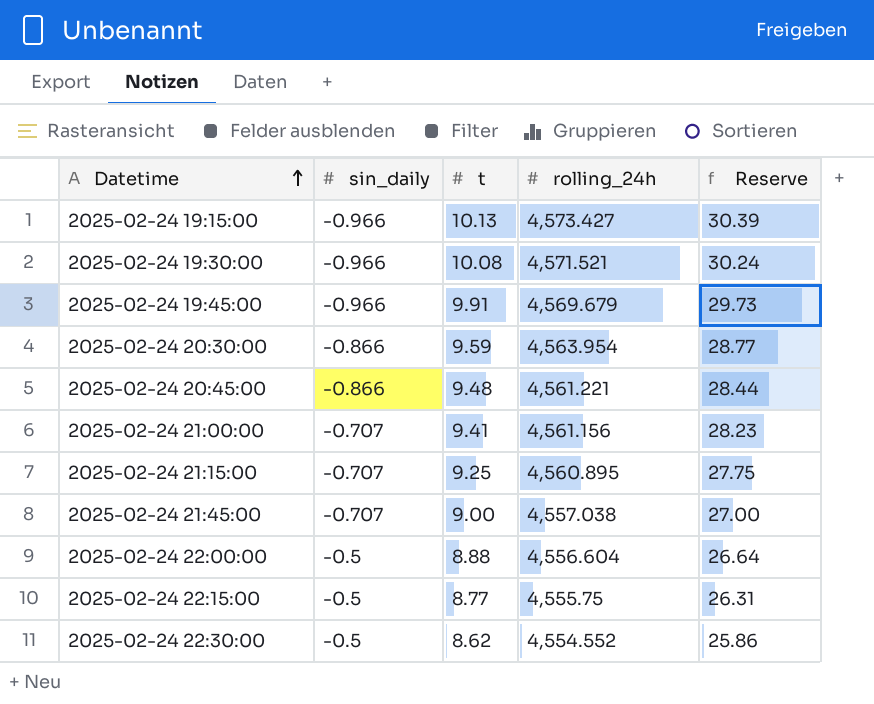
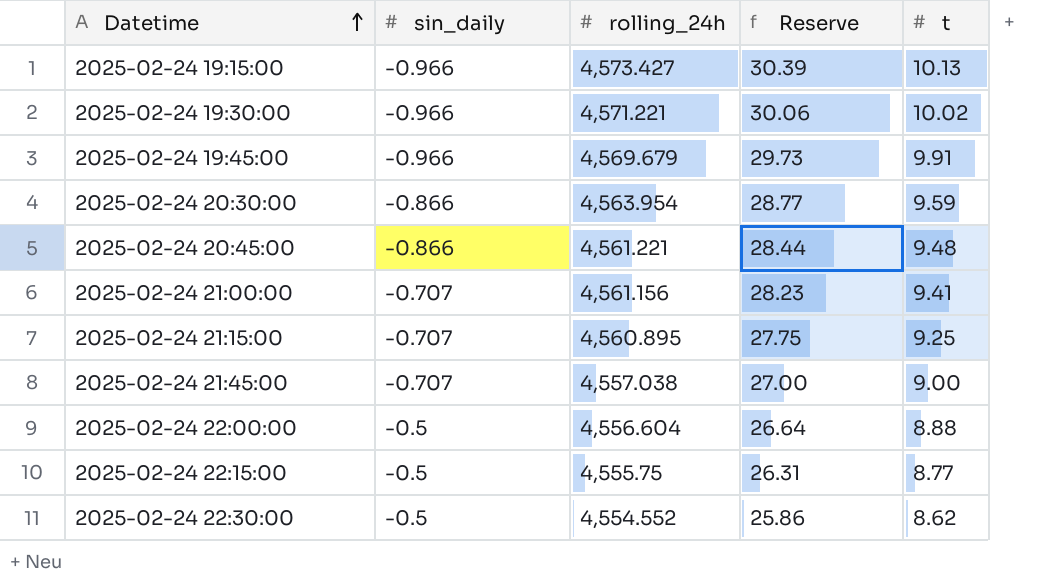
column t | position: 3 -> 5
2025-02-24 19:30:00 | rolling_24h: 4,571.521 -> 4,571.221
2025-02-24 19:30:00 | Reserve: 30.24 -> 30.06
2025-02-24 19:30:00 | t: 10.08 -> 10.02

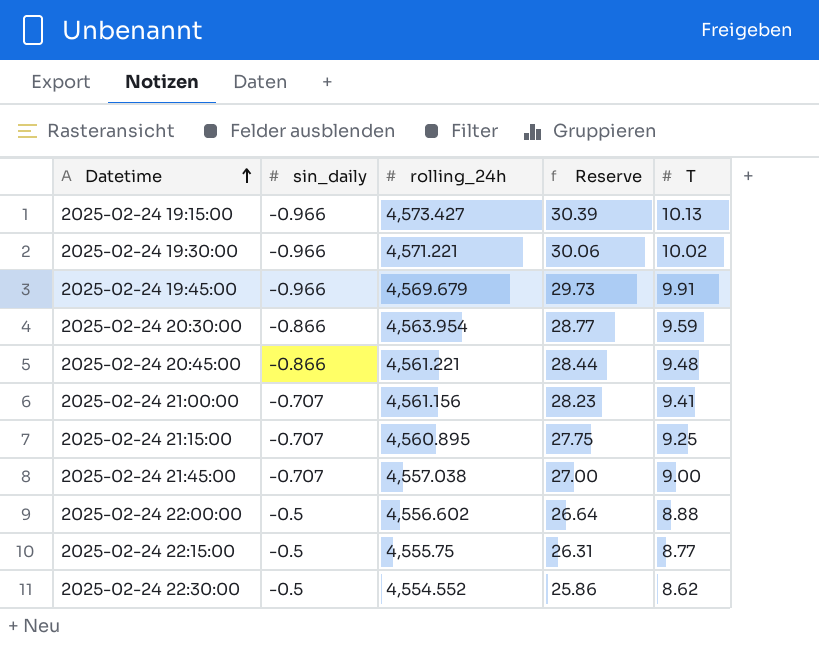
column name: t -> T
2025-02-24 22:00:00 | rolling_24h: 4,556.604 -> 4,556.602

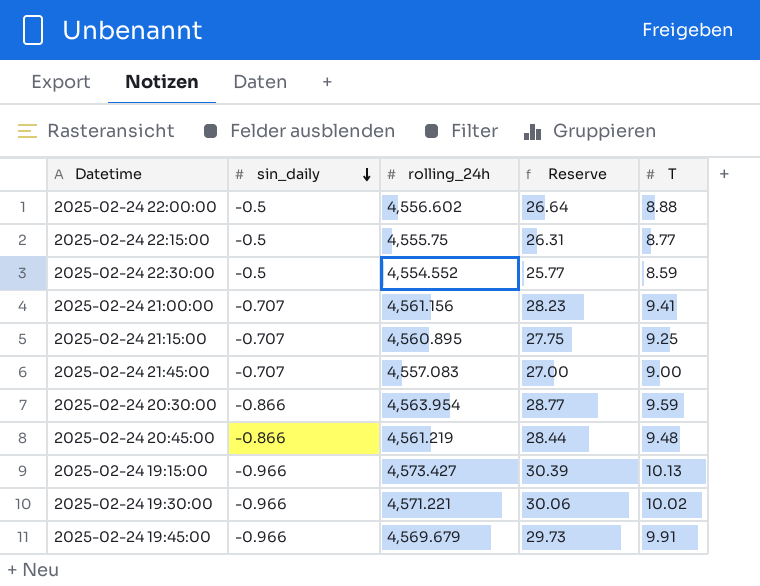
row order: Datetime ascending -> sin_daily descending
2025-02-24 22:30:00 | Reserve: 25.86 -> 25.77
2025-02-24 22:30:00 | T: 8.62 -> 8.59
2025-02-24 21:45:00 | rolling_24h: 4,557.038 -> 4,557.083
2025-02-24 20:45:00 | rolling_24h: 4,561.221 -> 4,561.219

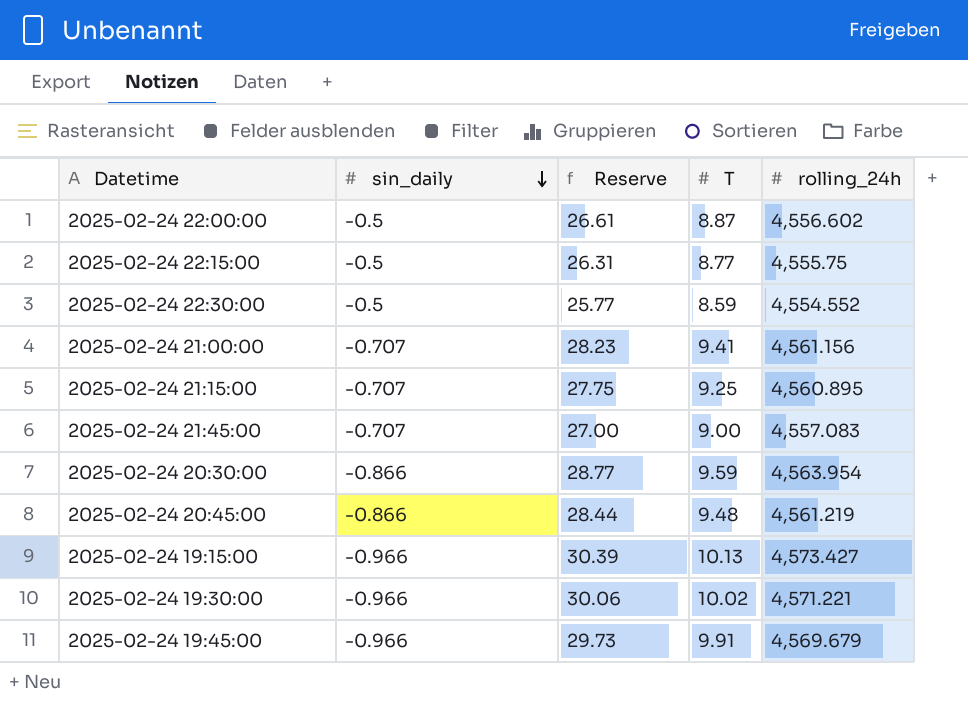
column rolling_24h | position: 3 -> 5
2025-02-24 22:00:00 | Reserve: 26.64 -> 26.61
2025-02-24 22:00:00 | T: 8.88 -> 8.87

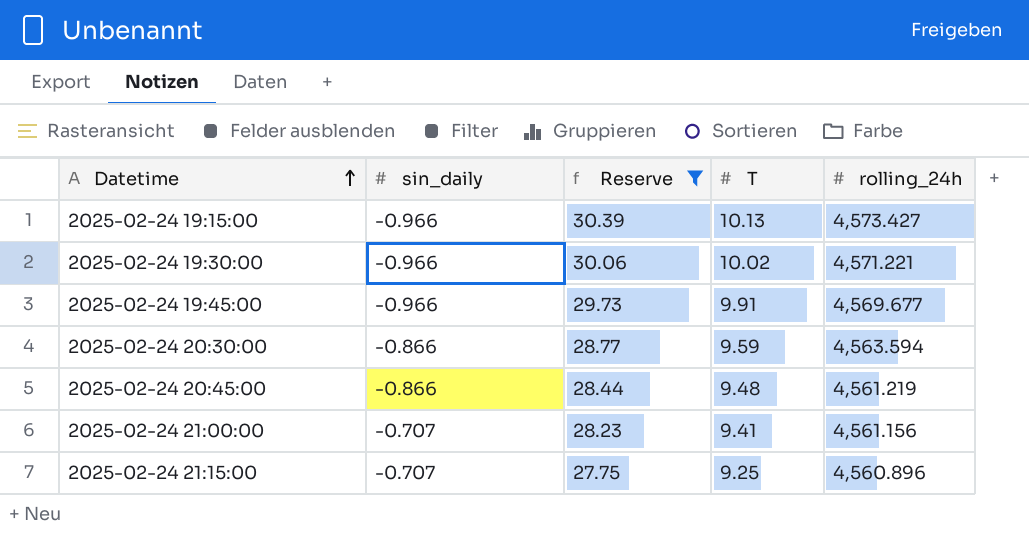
filter: none -> Reserve >= 27.75
row order: sin_daily descending -> Datetime ascending
2025-02-24 19:45:00 | rolling_24h: 4,569.679 -> 4,569.677
2025-02-24 20:30:00 | rolling_24h: 4,563.954 -> 4,563.594
2025-02-24 21:15:00 | rolling_24h: 4,560.895 -> 4,560.896

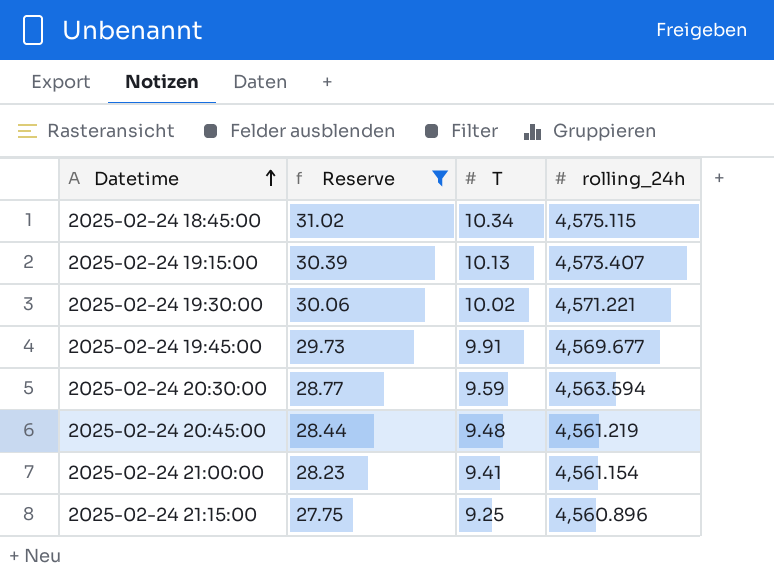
column sin_daily | position: 2 -> none
row 2025-02-24 18:45:00: none -> 31.02 | 10.34 | 4,575.115
2025-02-24 19:15:00 | rolling_24h: 4,573.427 -> 4,573.407
2025-02-24 21:00:00 | rolling_24h: 4,561.156 -> 4,561.154

